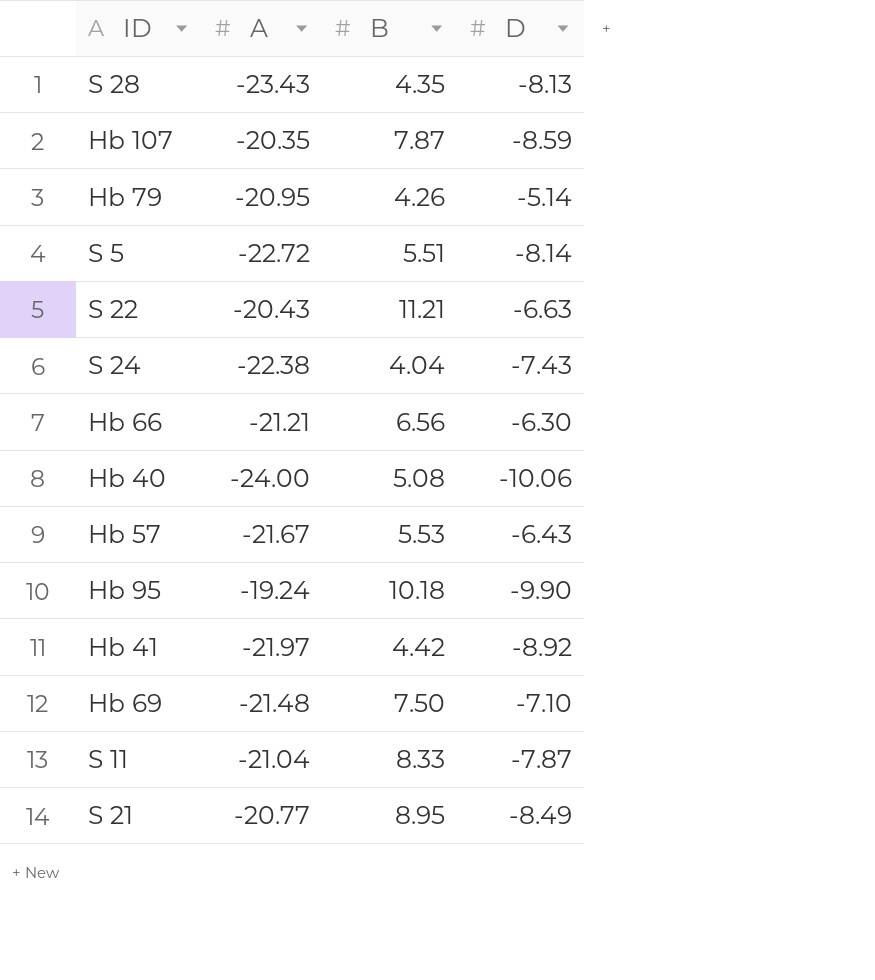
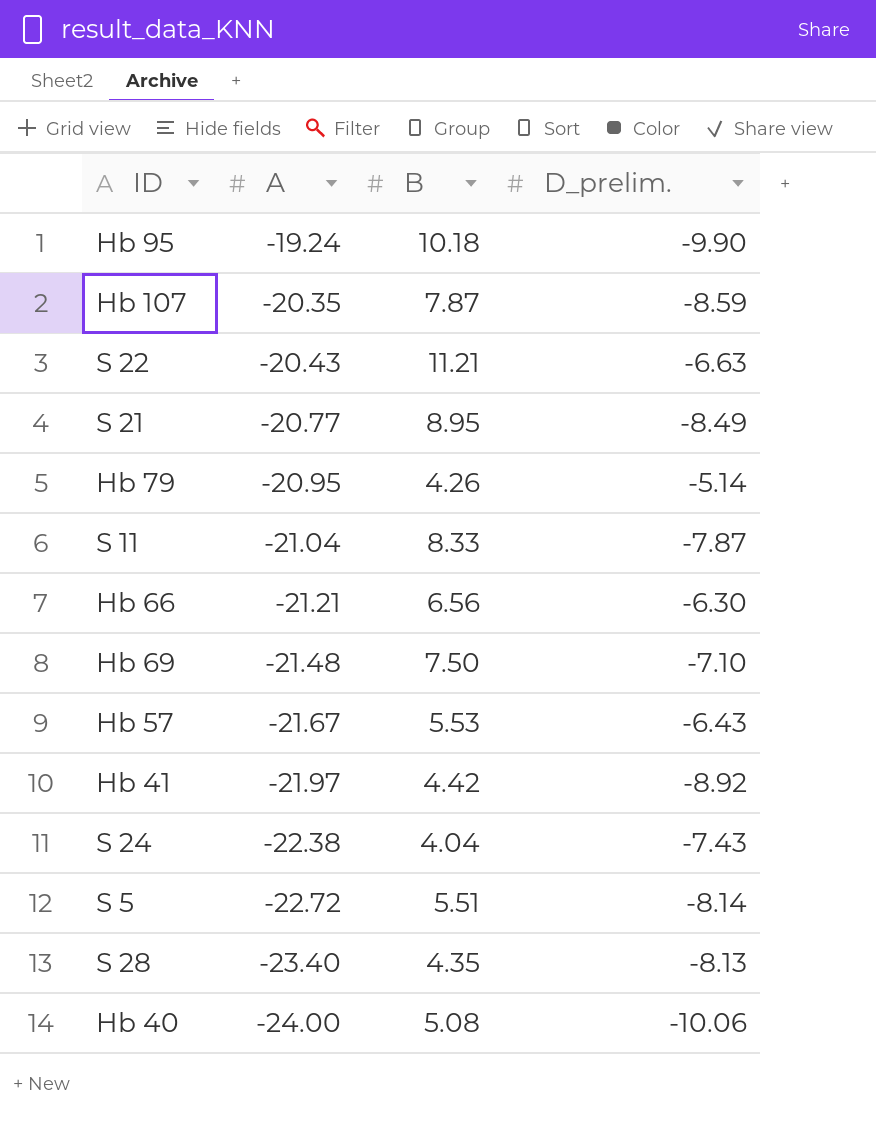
row order: none -> A descending
column name: D -> D_prelim.
S 28 | A: -23.43 -> -23.40

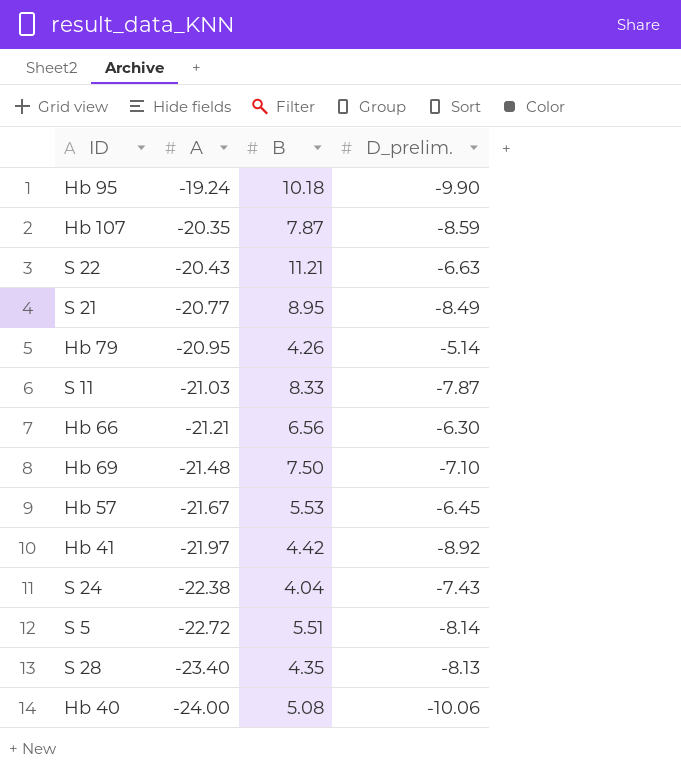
S 11 | A: -21.04 -> -21.03
Hb 57 | D_prelim.: -6.43 -> -6.45

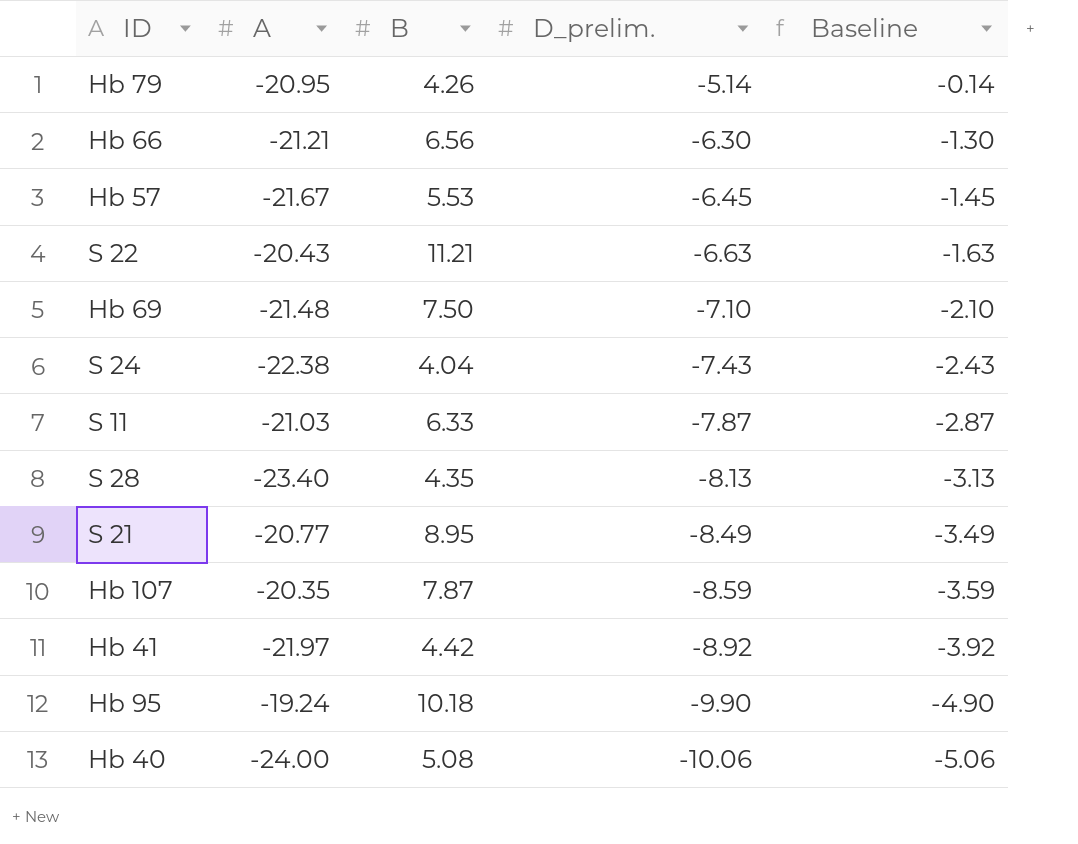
row order: A descending -> D_prelim. descending
column Baseline | formula: none -> [D_prelim.] + 5
row S 5: -22.72 | 5.51 | -8.14 -> none
S 11 | B: 8.33 -> 6.33

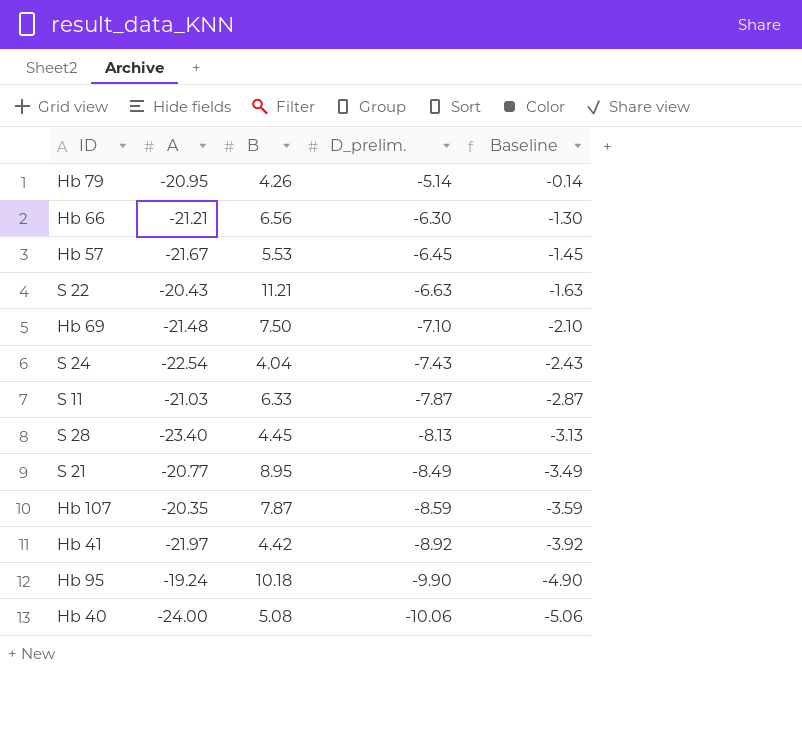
S 24 | A: -22.38 -> -22.54
S 28 | B: 4.35 -> 4.45

